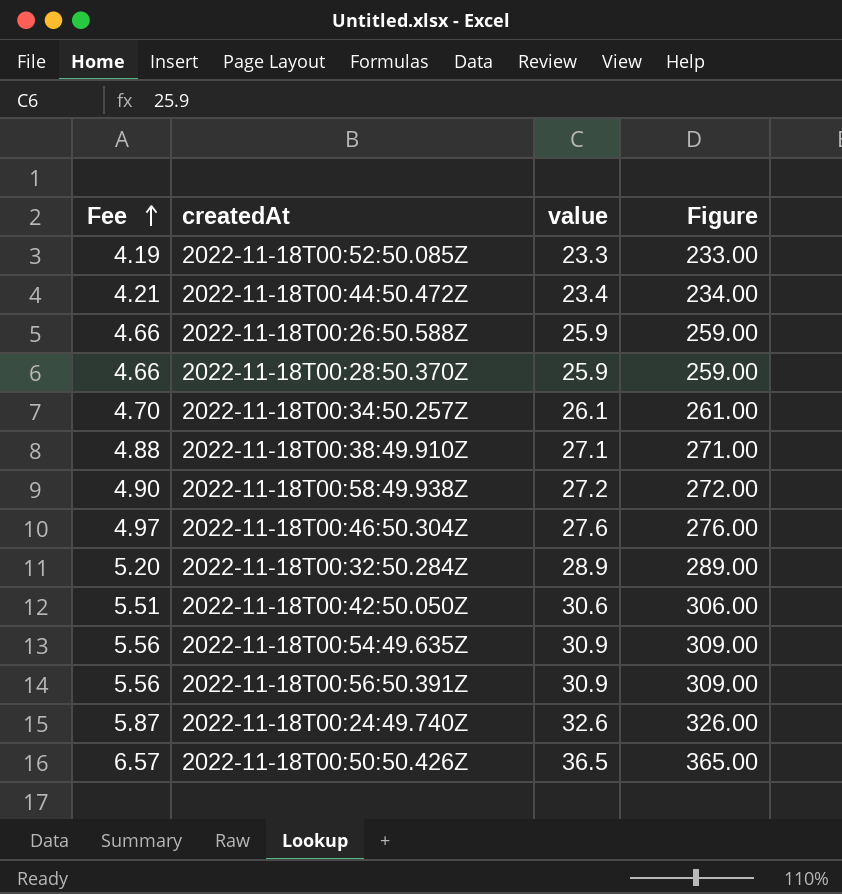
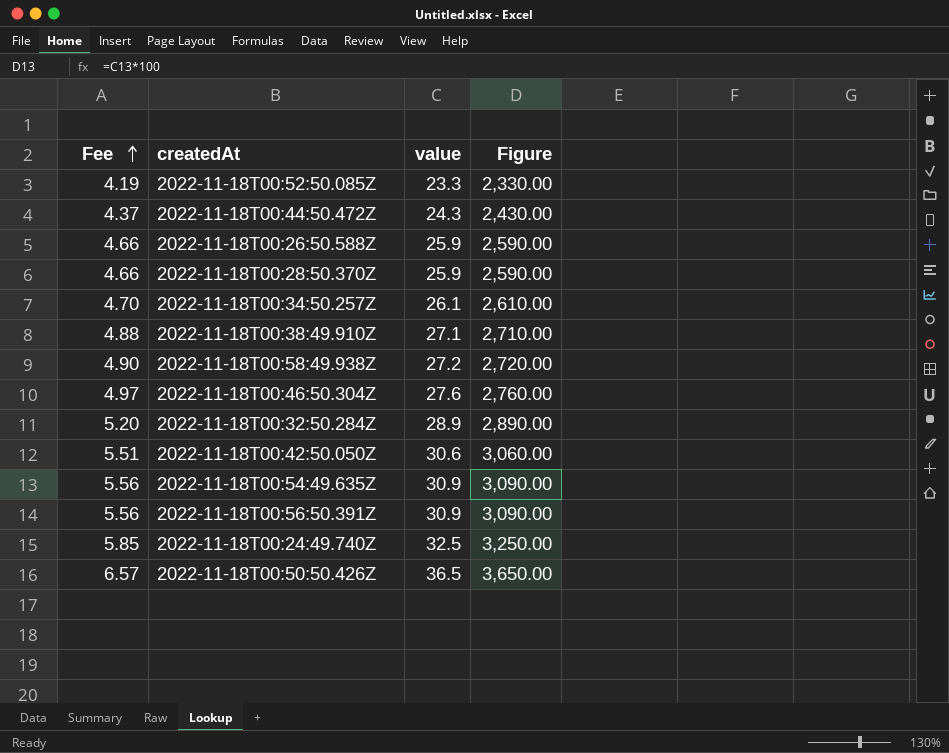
column Figure | formula: [value] * 10 -> [value] * 100
2022-11-18T00:44:50.472Z | Fee: 4.21 -> 4.37
2022-11-18T00:44:50.472Z | value: 23.4 -> 24.3
2022-11-18T00:24:49.740Z | Fee: 5.87 -> 5.85
2022-11-18T00:24:49.740Z | value: 32.6 -> 32.5

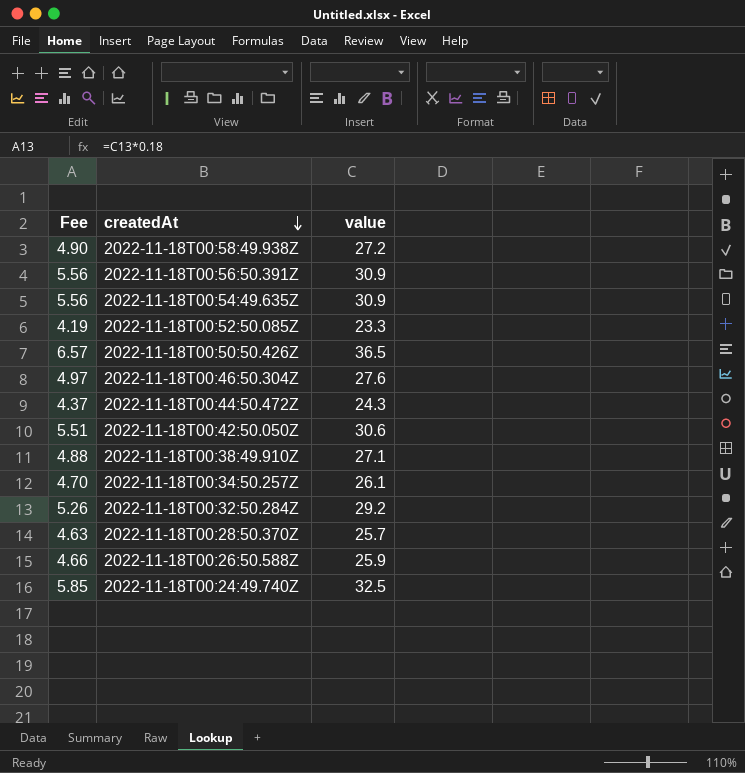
row order: Fee ascending -> createdAt descending
column Figure | formula: [value] * 100 -> none
2022-11-18T00:32:50.284Z | Fee: 5.20 -> 5.26
2022-11-18T00:32:50.284Z | value: 28.9 -> 29.2
2022-11-18T00:28:50.370Z | Fee: 4.66 -> 4.63
2022-11-18T00:28:50.370Z | value: 25.9 -> 25.7

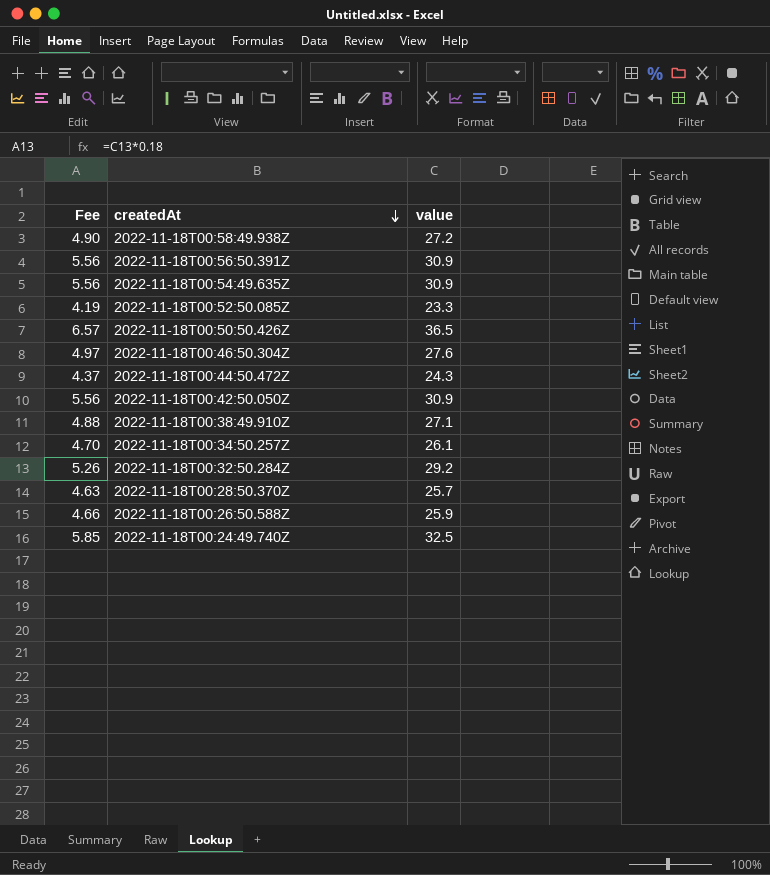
2022-11-18T00:42:50.050Z | Fee: 5.51 -> 5.56
2022-11-18T00:42:50.050Z | value: 30.6 -> 30.9

